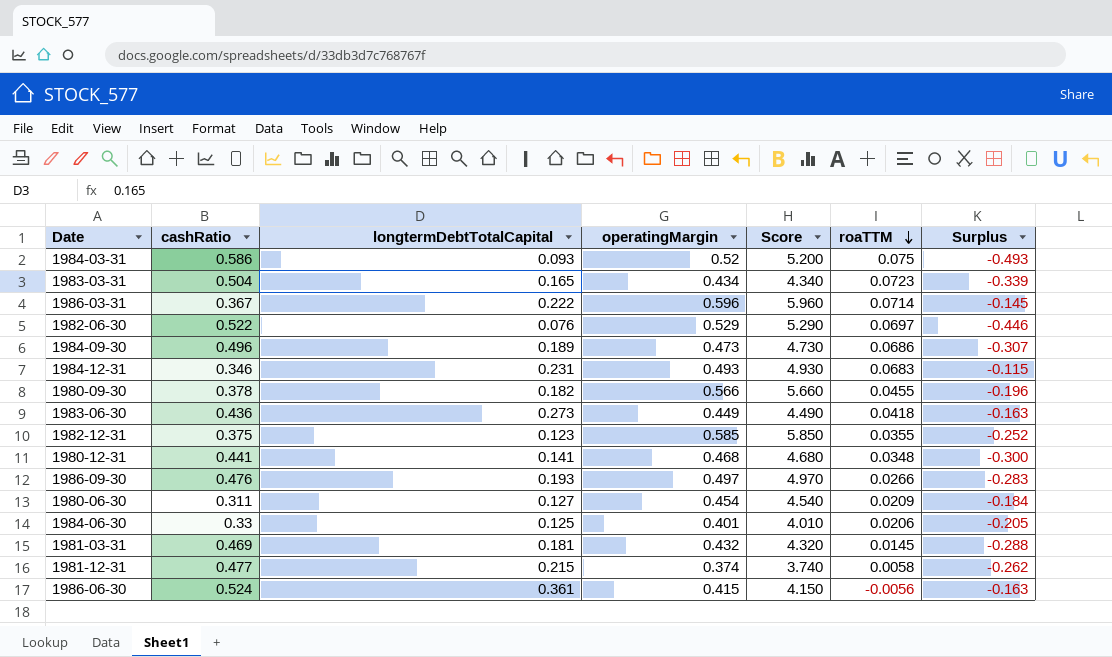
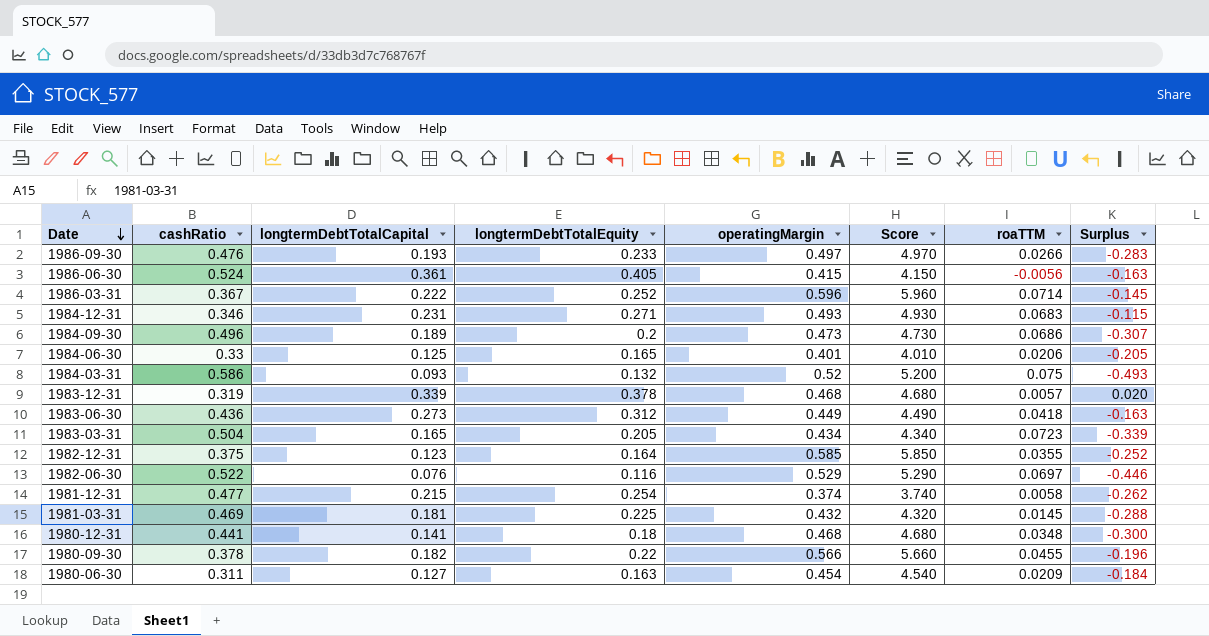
row order: roaTTM descending -> Date descending
column longtermDebtTotalEquity | position: none -> 4
row 1983-12-31: none -> 0.319 | 0.339 | 0.378 | 0.468 | 4.680 | 0.0057 | 0.020

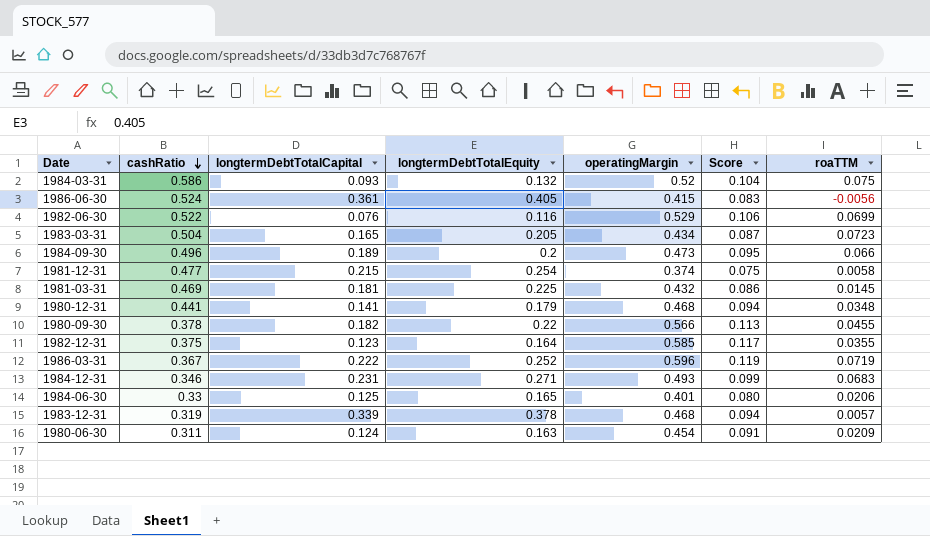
row order: Date descending -> cashRatio descending
column Surplus | formula: [longtermDebtTotalCapital] - [cashRatio] -> none
column Score | formula: [operatingMargin] * 10 -> [operatingMargin] * 0.2
row 1986-09-30: 0.476 | 0.193 | 0.233 | 0.497 | 4.970 | 0.0266 | -0.283 -> none
row 1983-06-30: 0.436 | 0.273 | 0.312 | 0.449 | 4.490 | 0.0418 | -0.163 -> none
1982-06-30 | roaTTM: 0.0697 -> 0.0699
1984-09-30 | roaTTM: 0.0686 -> 0.066
1980-12-31 | longtermDebtTotalEquity: 0.18 -> 0.179
1986-03-31 | roaTTM: 0.0714 -> 0.0719
1980-06-30 | longtermDebtTotalCapital: 0.127 -> 0.124

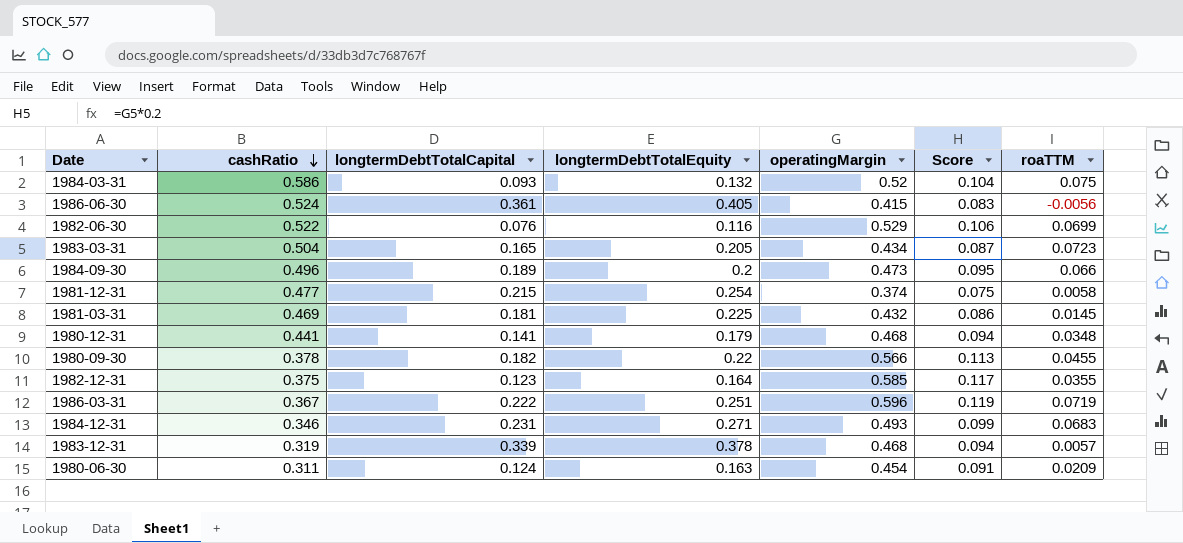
row 1984-06-30: 0.33 | 0.125 | 0.165 | 0.401 | 0.080 | 0.0206 -> none
1986-03-31 | longtermDebtTotalEquity: 0.252 -> 0.251

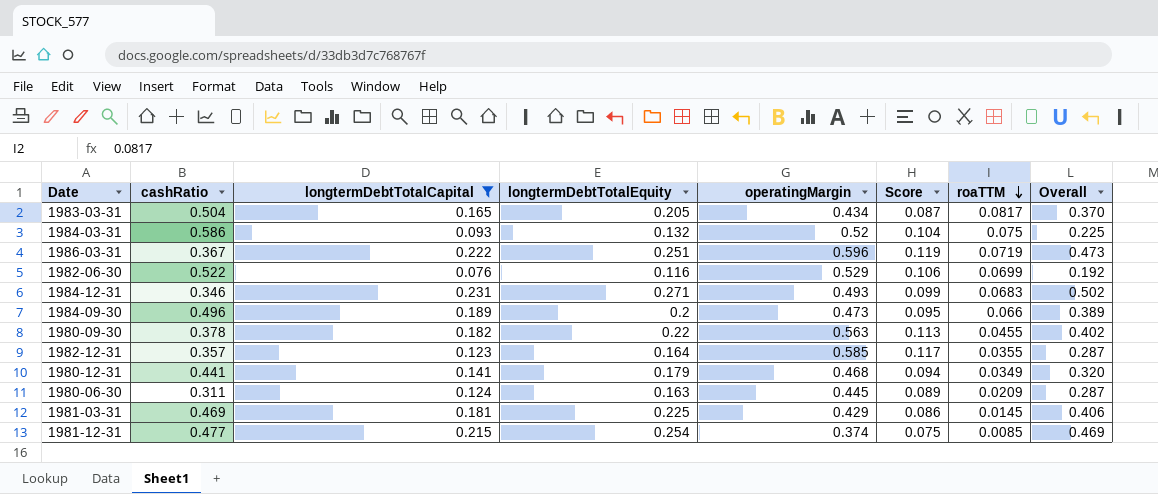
filter: none -> longtermDebtTotalCapital <= 0.231
row order: cashRatio descending -> roaTTM descending
column Overall | formula: none -> [longtermDebtTotalCapital] + [longtermDebtTotalEquity]
1983-03-31 | roaTTM: 0.0723 -> 0.0817
1980-09-30 | operatingMargin: 0.566 -> 0.563
1982-12-31 | cashRatio: 0.375 -> 0.357
1980-12-31 | roaTTM: 0.0348 -> 0.0349
1980-06-30 | operatingMargin: 0.454 -> 0.445
1980-06-30 | Score: 0.091 -> 0.089
1981-03-31 | operatingMargin: 0.432 -> 0.429
1981-12-31 | roaTTM: 0.0058 -> 0.0085

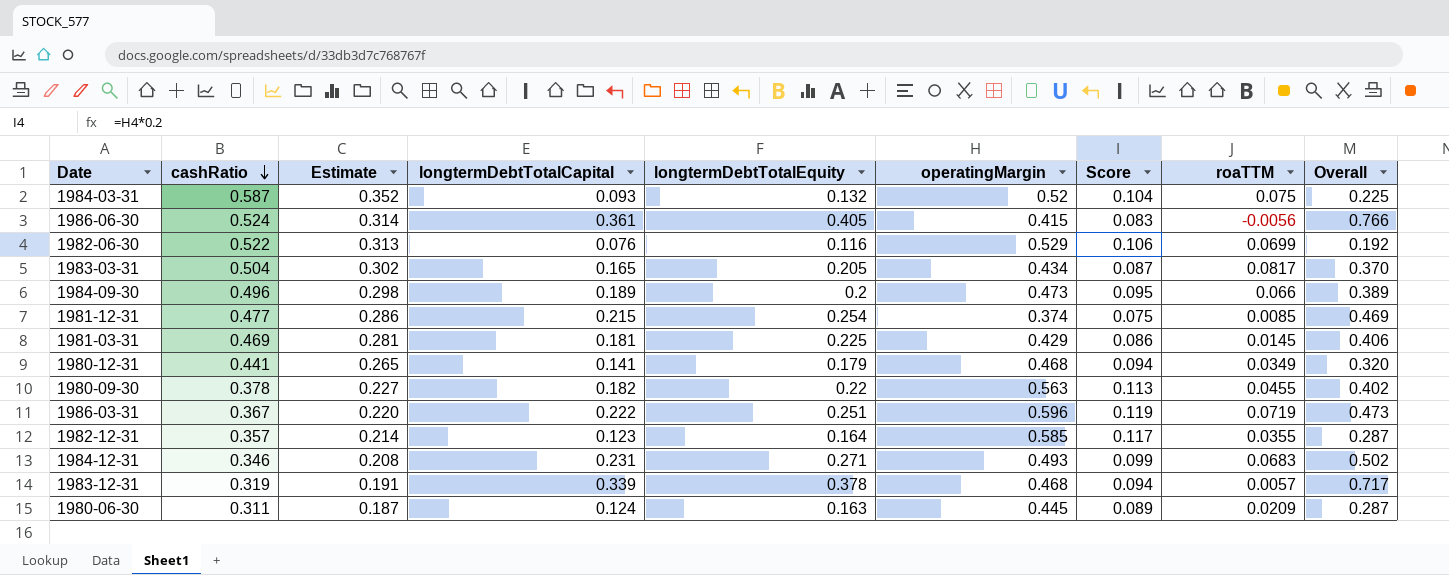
filter: longtermDebtTotalCapital <= 0.231 -> none
row order: roaTTM descending -> cashRatio descending
column Estimate | formula: none -> [cashRatio] * 0.6
1984-03-31 | cashRatio: 0.586 -> 0.587

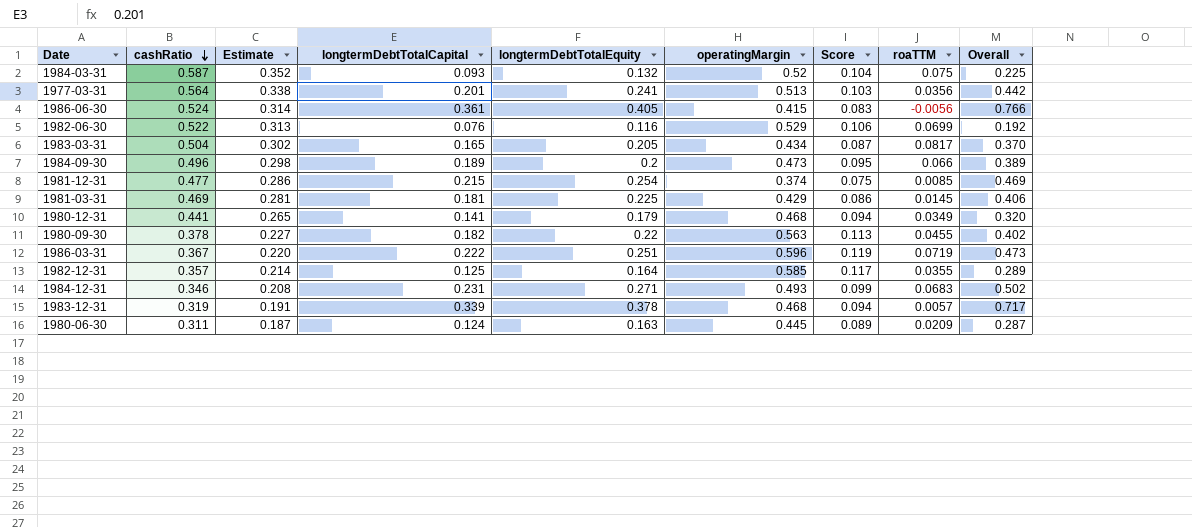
row 1977-03-31: none -> 0.564 | 0.338 | 0.201 | 0.241 | 0.513 | 0.103 | 0.0356 | 0.442
1982-12-31 | longtermDebtTotalCapital: 0.123 -> 0.125
1982-12-31 | Overall: 0.287 -> 0.289

